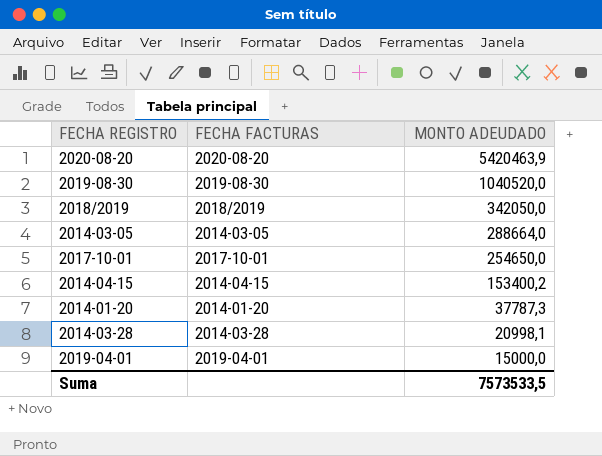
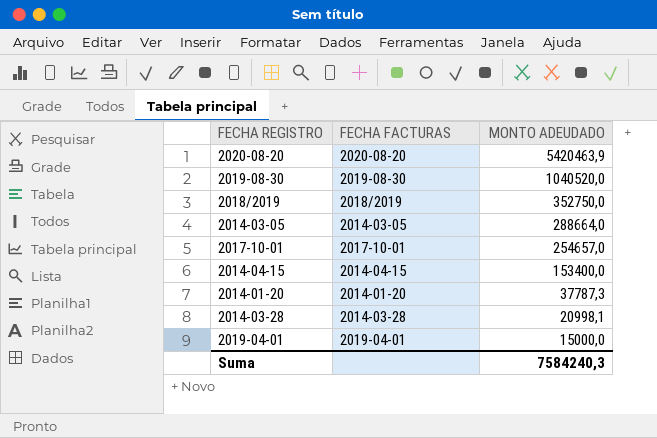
2018/2019 | MONTO ADEUDADO: 342050,0 -> 352750,0
2017-10-01 | MONTO ADEUDADO: 254650,0 -> 254657,0
2014-04-15 | MONTO ADEUDADO: 153400,2 -> 153400,0
Suma | MONTO ADEUDADO: 7573533,5 -> 7584240,3

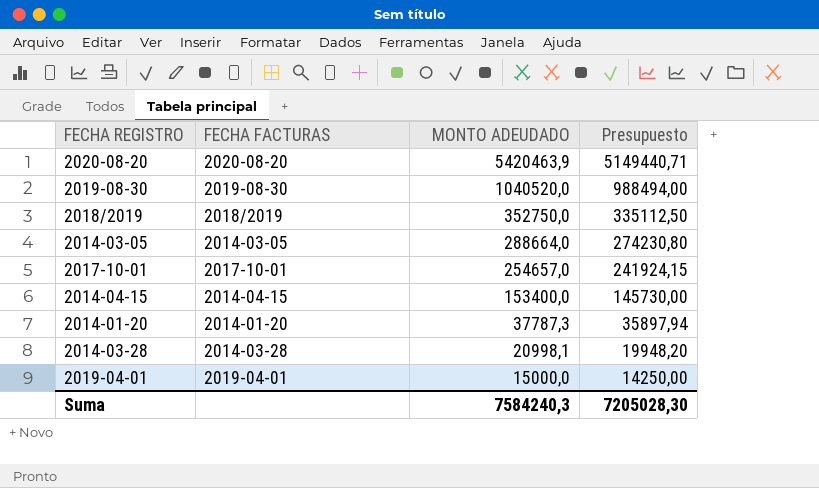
column Presupuesto | formula: none -> [MONTO ADEUDADO] * 0,95

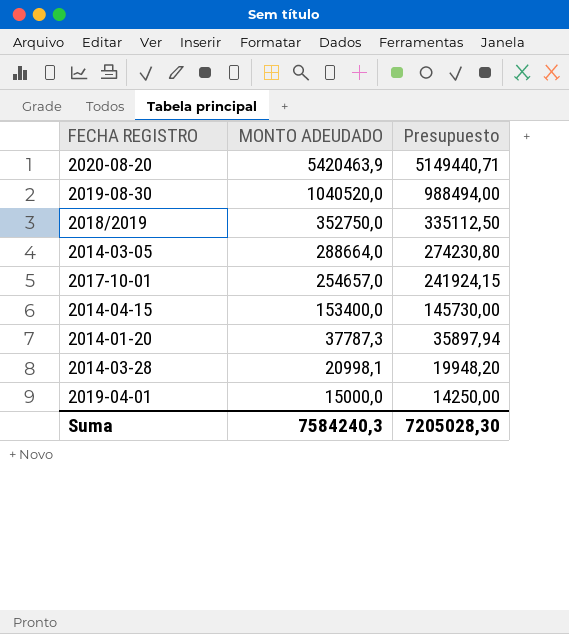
column FECHA FACTURAS | position: 2 -> none

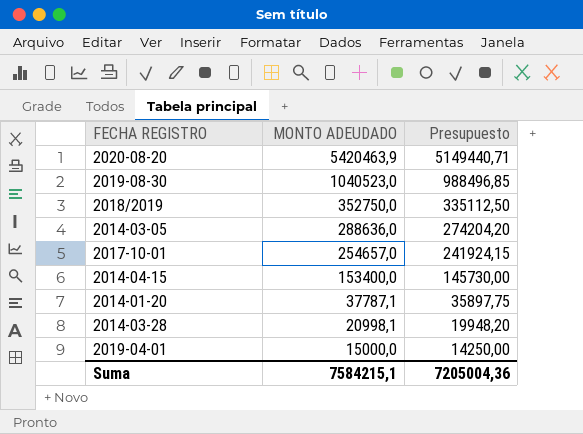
2019-08-30 | MONTO ADEUDADO: 1040520,0 -> 1040523,0
2019-08-30 | Presupuesto: 988494,00 -> 988496,85
2014-03-05 | MONTO ADEUDADO: 288664,0 -> 288636,0
2014-03-05 | Presupuesto: 274230,80 -> 274204,20
2014-01-20 | MONTO ADEUDADO: 37787,3 -> 37787,1
2014-01-20 | Presupuesto: 35897,94 -> 35897,75
Suma | MONTO ADEUDADO: 7584240,3 -> 7584215,1
Suma | Presupuesto: 7205028,30 -> 7205004,36

